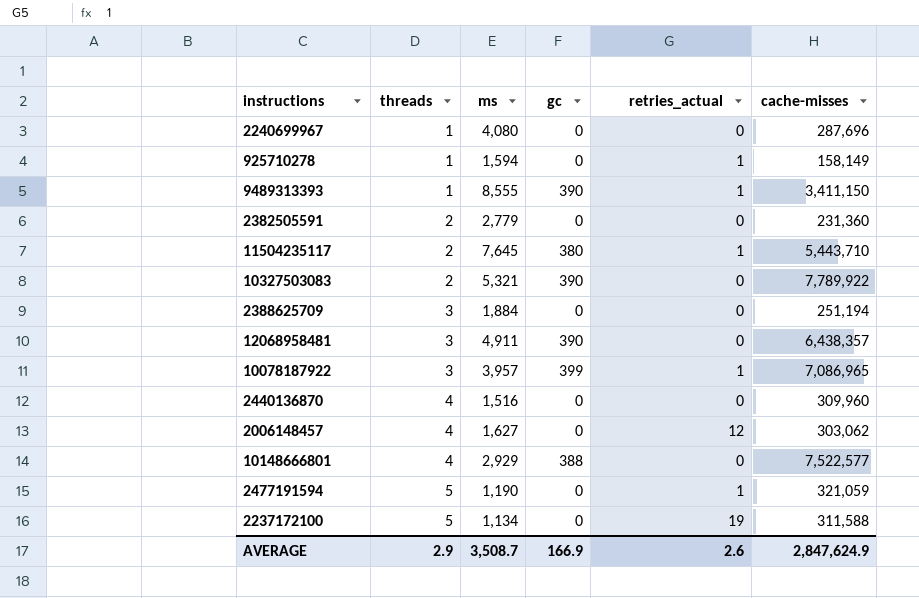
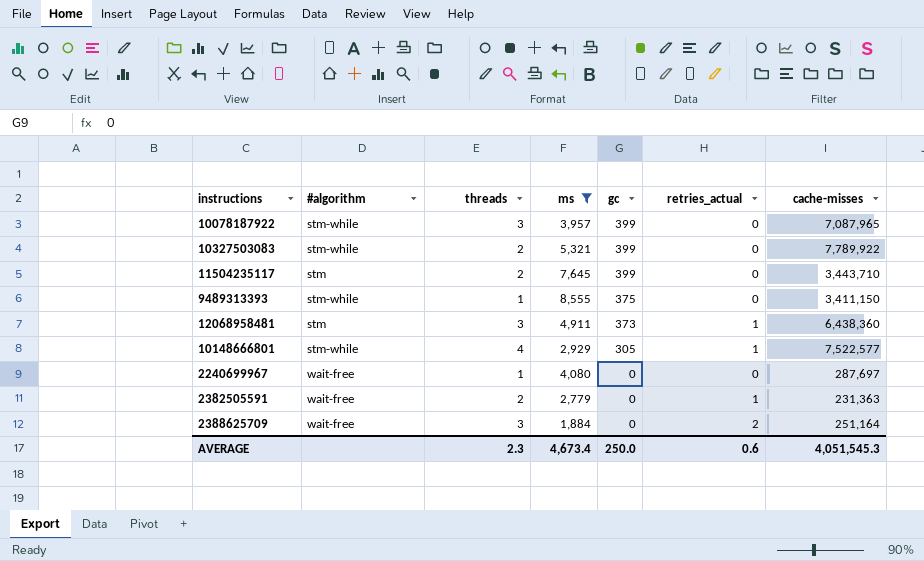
filter: none -> ms >= 1,884
row order: threads ascending -> gc descending
column #algorithm | position: none -> 2
10078187922 | retries_actual: 1 -> 0
10078187922 | cache-misses: 7,086,965 -> 7,087,965
10327503083 | gc: 390 -> 399
11504235117 | gc: 380 -> 399
11504235117 | retries_actual: 1 -> 0
11504235117 | cache-misses: 5,443,710 -> 3,443,710
9489313393 | gc: 390 -> 375
9489313393 | retries_actual: 1 -> 0
12068958481 | gc: 390 -> 373
12068958481 | retries_actual: 0 -> 1
12068958481 | cache-misses: 6,438,357 -> 6,438,360
10148666801 | gc: 388 -> 305
10148666801 | retries_actual: 0 -> 1
2240699967 | cache-misses: 287,696 -> 287,697
2382505591 | retries_actual: 0 -> 1
2382505591 | cache-misses: 231,360 -> 231,363
2388625709 | retries_actual: 0 -> 2
2388625709 | cache-misses: 251,194 -> 251,164
AVERAGE | threads: 2.9 -> 2.3
AVERAGE | ms: 3,508.7 -> 4,673.4
AVERAGE | gc: 166.9 -> 250.0
AVERAGE | retries_actual: 2.6 -> 0.6
AVERAGE | cache-misses: 2,847,624.9 -> 4,051,545.3

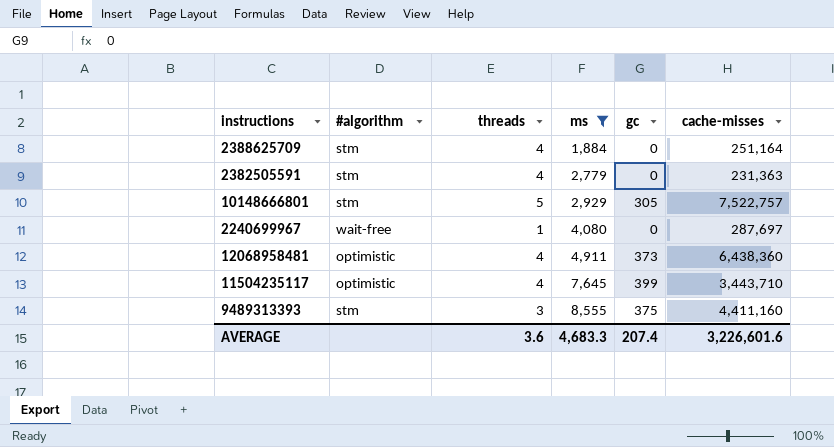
row order: gc descending -> ms ascending
column retries_actual | position: 6 -> none
row 10078187922: stm-while | 3 | 3,957 | 399 | 0 | 7,087,965 -> none
row 10327503083: stm-while | 2 | 5,321 | 399 | 0 | 7,789,922 -> none
2388625709 | #algorithm: wait-free -> stm
2388625709 | threads: 3 -> 4
2382505591 | #algorithm: wait-free -> stm
2382505591 | threads: 2 -> 4
10148666801 | #algorithm: stm-while -> stm
10148666801 | threads: 4 -> 5
10148666801 | cache-misses: 7,522,577 -> 7,522,757
12068958481 | #algorithm: stm -> optimistic
12068958481 | threads: 3 -> 4
11504235117 | #algorithm: stm -> optimistic
11504235117 | threads: 2 -> 4
9489313393 | #algorithm: stm-while -> stm
9489313393 | threads: 1 -> 3
9489313393 | cache-misses: 3,411,150 -> 4,411,160
AVERAGE | threads: 2.3 -> 3.6
AVERAGE | ms: 4,673.4 -> 4,683.3
AVERAGE | gc: 250.0 -> 207.4
AVERAGE | cache-misses: 4,051,545.3 -> 3,226,601.6

